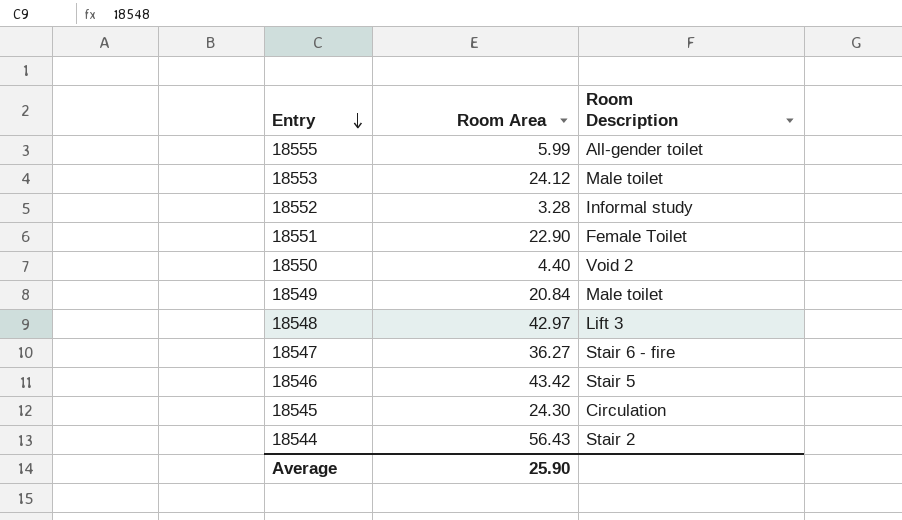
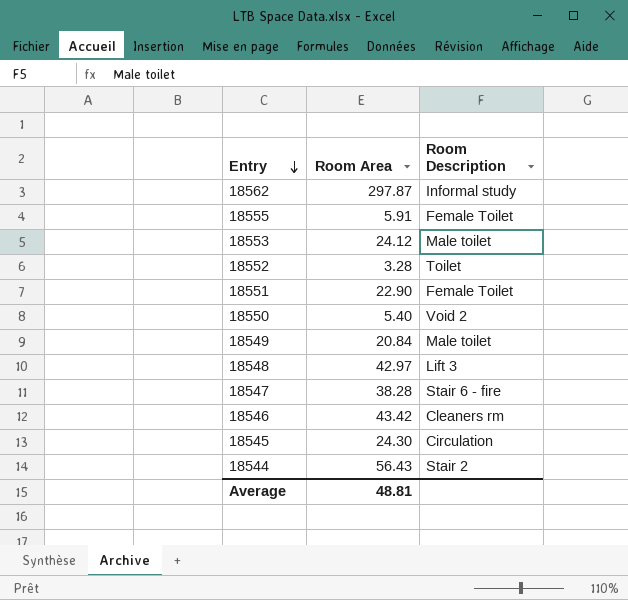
row 18562: none -> 297.87 | Informal study
18555 | Room Area: 5.99 -> 5.91
18555 | Room Description: All-gender toilet -> Female Toilet
18552 | Room Description: Informal study -> Toilet
18550 | Room Area: 4.40 -> 5.40
18547 | Room Area: 36.27 -> 38.28
18546 | Room Description: Stair 5 -> Cleaners rm
Average | Room Area: 25.90 -> 48.81

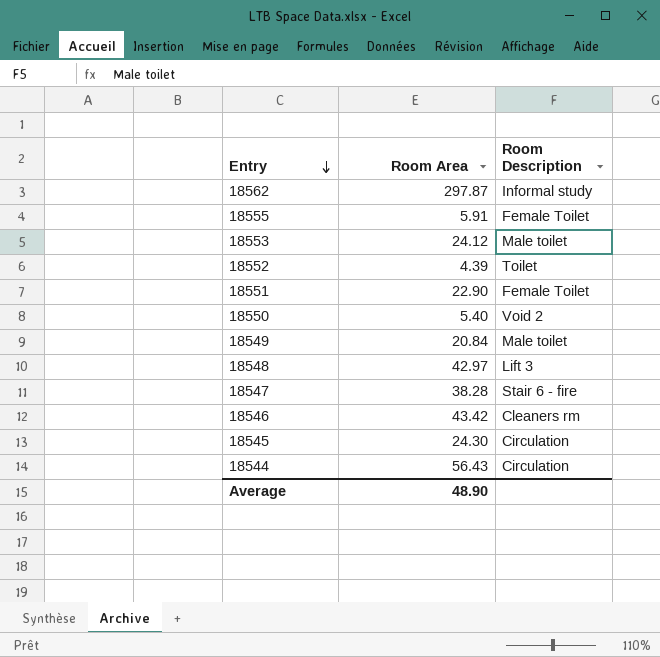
18552 | Room Area: 3.28 -> 4.39
18544 | Room Description: Stair 2 -> Circulation
Average | Room Area: 48.81 -> 48.90

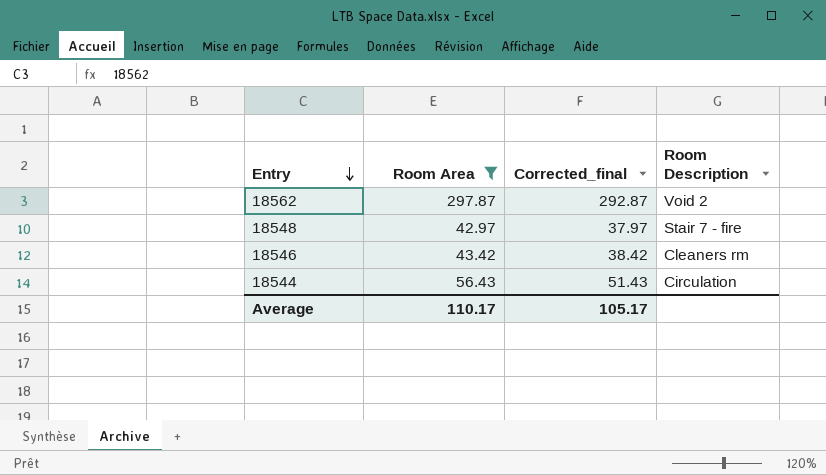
filter: none -> Room Area >= 42.97
column Corrected_final | formula: none -> [Room Area] - 5
18562 | Room Description: Informal study -> Void 2
18548 | Room Description: Lift 3 -> Stair 7 - fire
Average | Room Area: 48.90 -> 110.17

